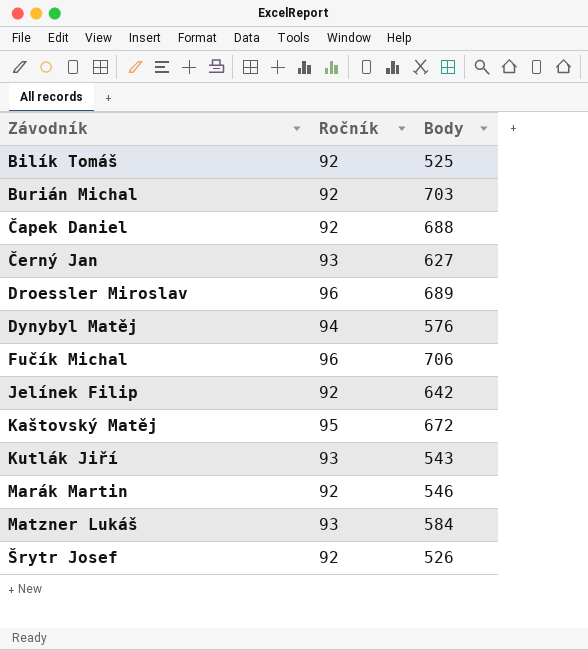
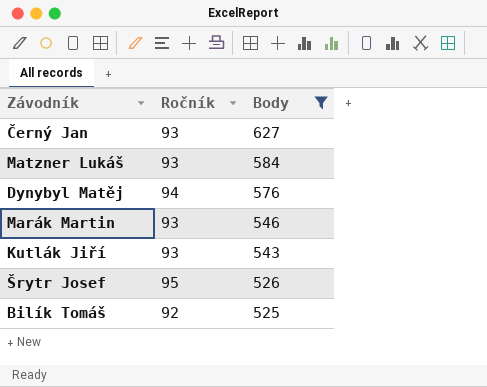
filter: none -> Body <= 627
row order: Závodník ascending -> Body descending
Marák Martin | Ročník: 92 -> 93
Šrytr Josef | Ročník: 92 -> 95

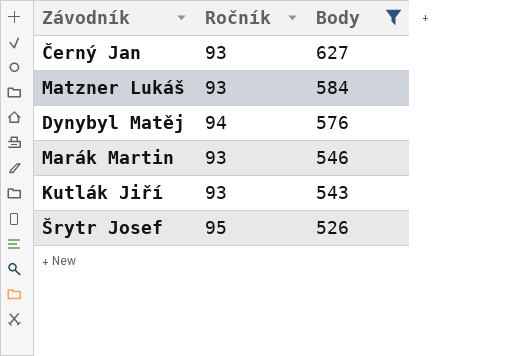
row Bilík Tomáš: 92 | 525 -> none

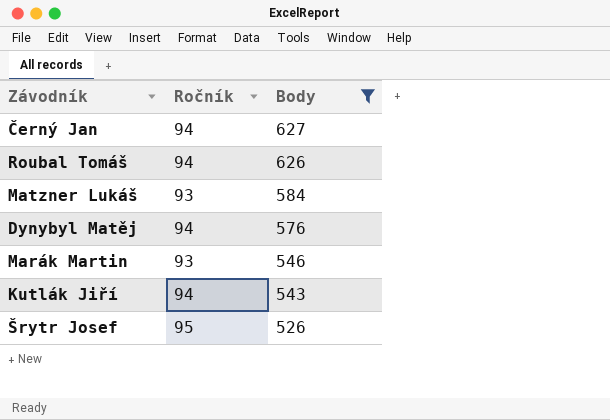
Černý Jan | Ročník: 93 -> 94
row Roubal Tomáš: none -> 94 | 626
Kutlák Jiří | Ročník: 93 -> 94

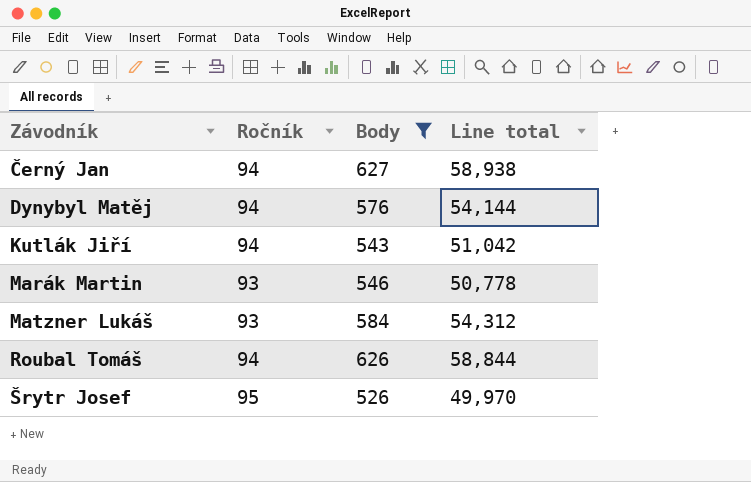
row order: Body descending -> Závodník ascending
column Line total | formula: none -> [Ročník] * [Body]

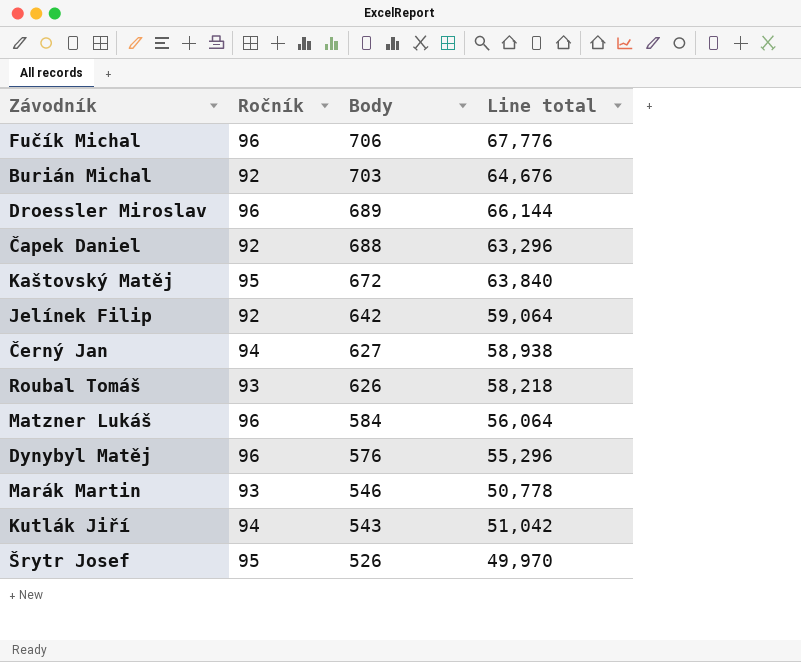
filter: Body <= 627 -> none
row order: Závodník ascending -> Body descending
Roubal Tomáš | Ročník: 94 -> 93
Roubal Tomáš | Line total: 58,844 -> 58,218
Matzner Lukáš | Ročník: 93 -> 96
Matzner Lukáš | Line total: 54,312 -> 56,064
Dynybyl Matěj | Ročník: 94 -> 96
Dynybyl Matěj | Line total: 54,144 -> 55,296

